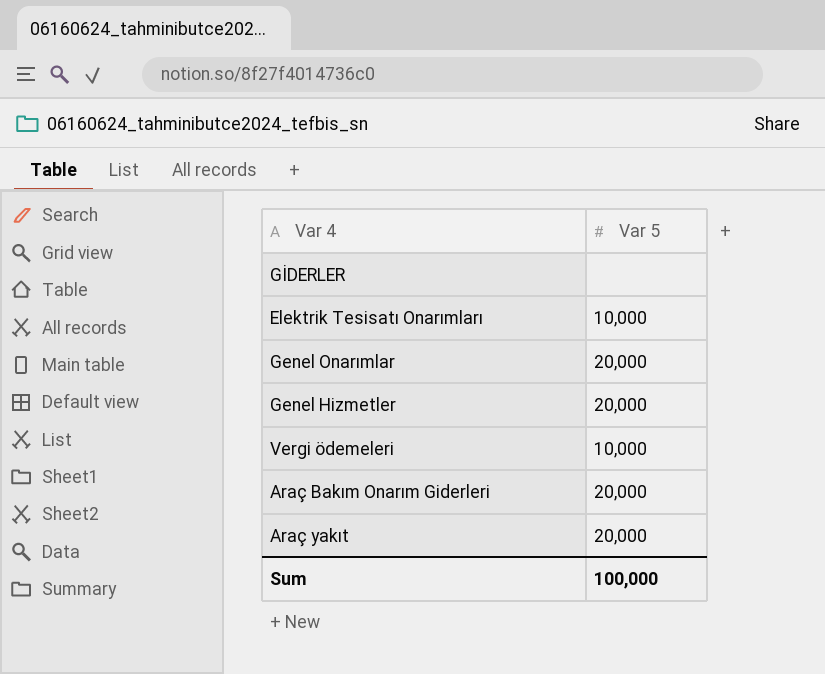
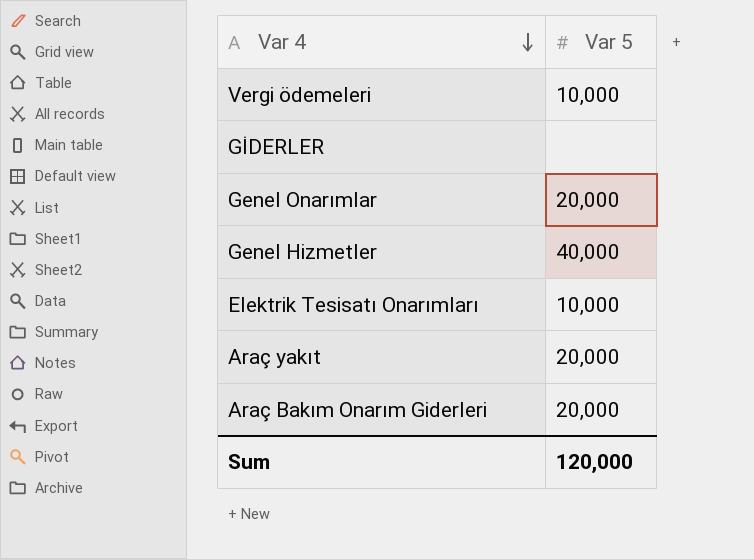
row order: none -> Var 4 descending
Genel Hizmetler | Var 5: 20,000 -> 40,000
Sum | Var 5: 100,000 -> 120,000

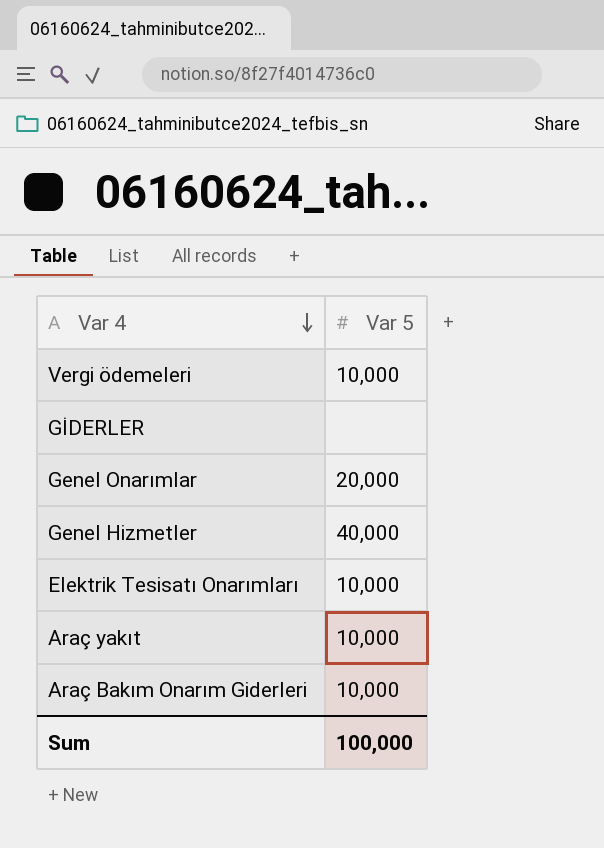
Araç yakıt | Var 5: 20,000 -> 10,000
Araç Bakım Onarım Giderleri | Var 5: 20,000 -> 10,000
Sum | Var 5: 120,000 -> 100,000

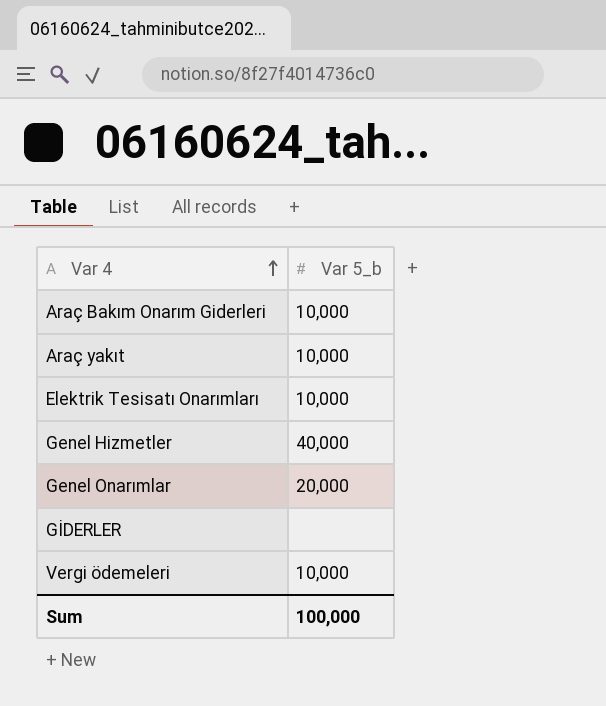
row order: Var 4 descending -> Var 4 ascending
column name: Var 5 -> Var 5_b

